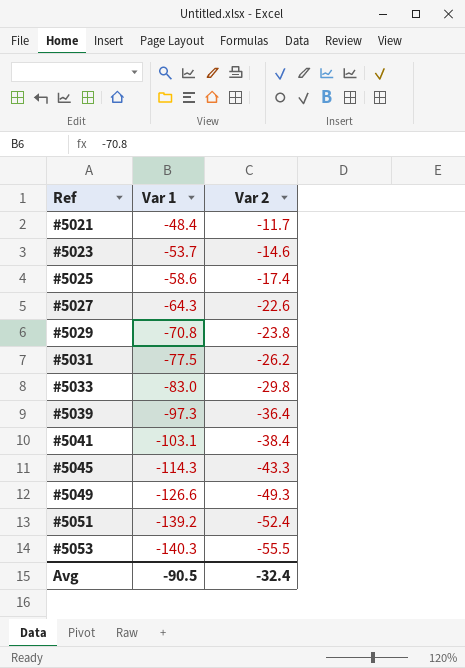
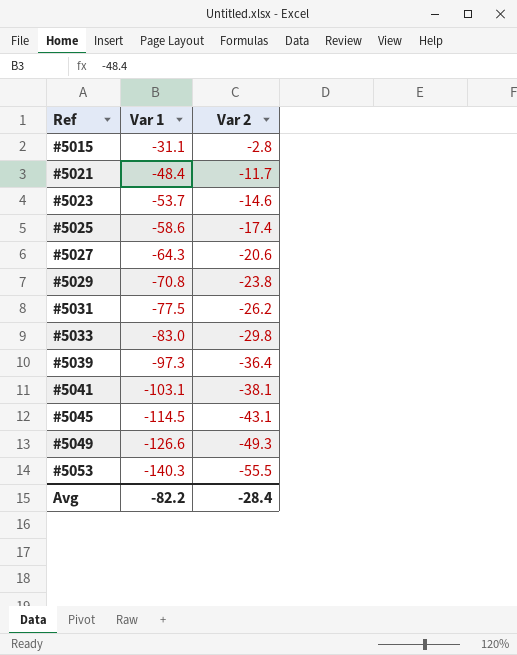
row #5051: -139.2 | -52.4 -> none
row #5015: none -> -31.1 | -2.8
#5027 | Var 2: -22.6 -> -20.6
#5041 | Var 2: -38.4 -> -38.1
#5045 | Var 1: -114.3 -> -114.5
#5045 | Var 2: -43.3 -> -43.1
Avg | Var 1: -90.5 -> -82.2
Avg | Var 2: -32.4 -> -28.4

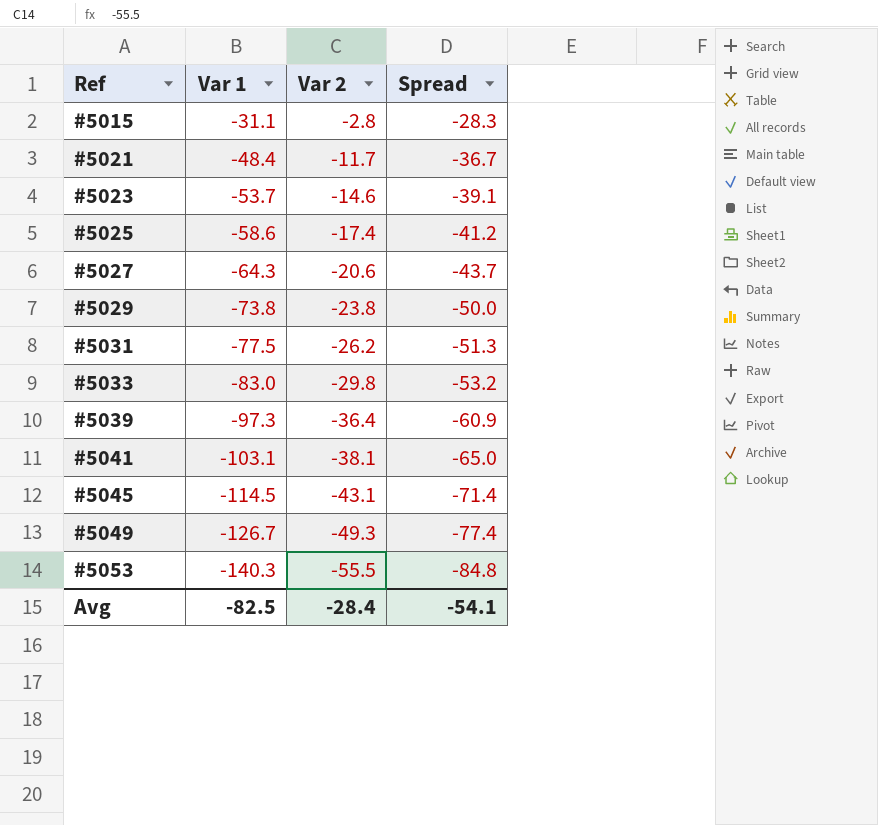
column Spread | formula: none -> [Var 1] - [Var 2]
#5029 | Var 1: -70.8 -> -73.8
#5049 | Var 1: -126.6 -> -126.7
Avg | Var 1: -82.2 -> -82.5

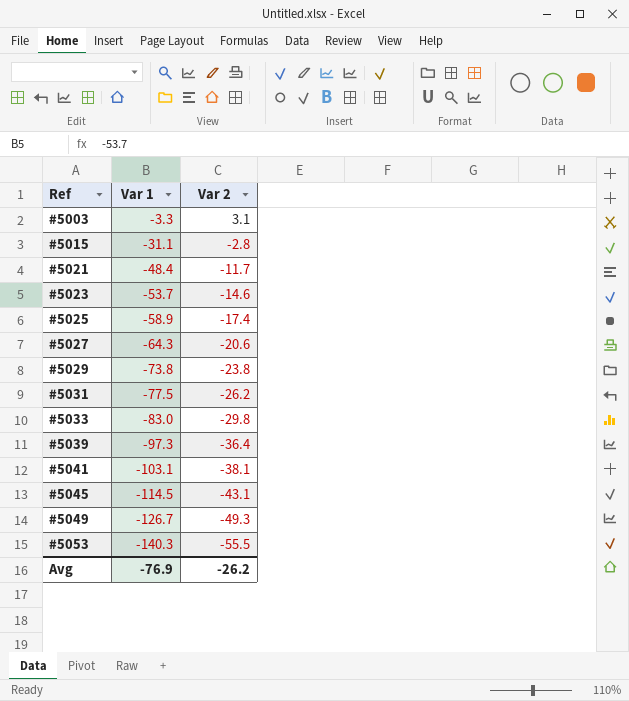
column Spread | formula: [Var 1] - [Var 2] -> none
row #5003: none -> -3.3 | 3.1
#5025 | Var 1: -58.6 -> -58.9
Avg | Var 1: -82.5 -> -76.9
Avg | Var 2: -28.4 -> -26.2

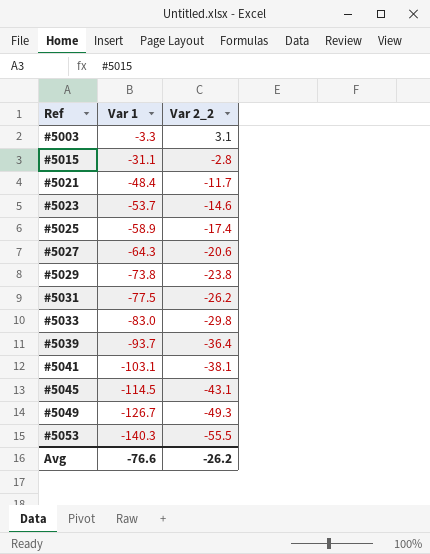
column name: Var 2 -> Var 2_2
#5039 | Var 1: -97.3 -> -93.7
Avg | Var 1: -76.9 -> -76.6

